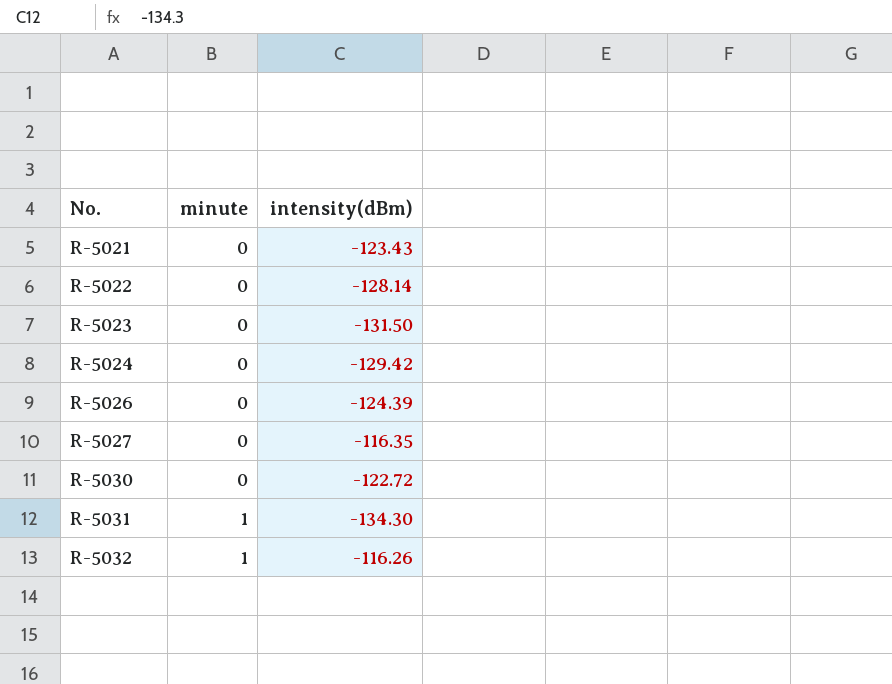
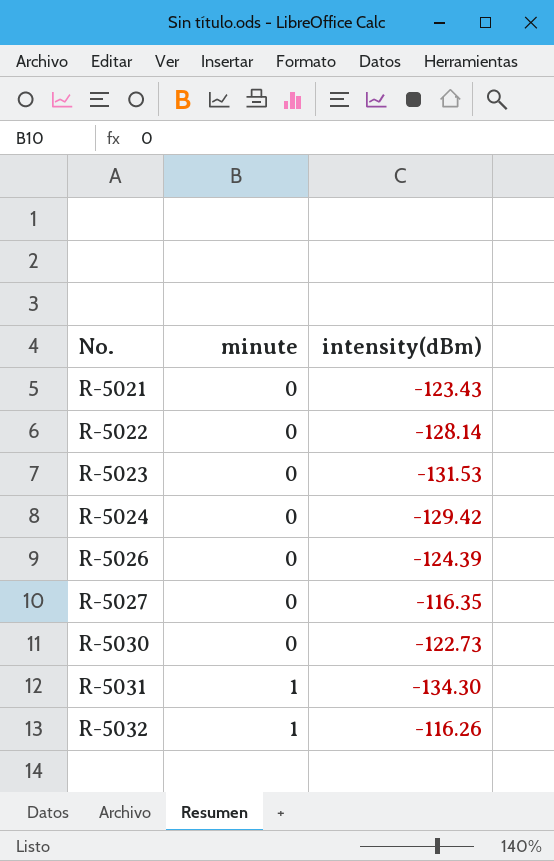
R-5023 | intensity(dBm): -131.50 -> -131.53
R-5030 | intensity(dBm): -122.72 -> -122.73

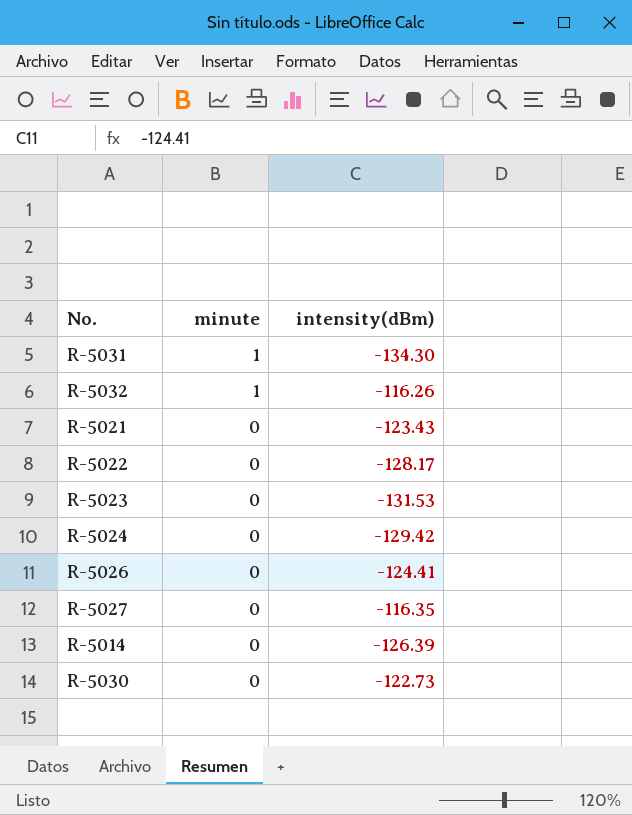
row order: No. ascending -> minute descending
R-5022 | intensity(dBm): -128.14 -> -128.17
R-5026 | intensity(dBm): -124.39 -> -124.41
row R-5014: none -> 0 | -126.39

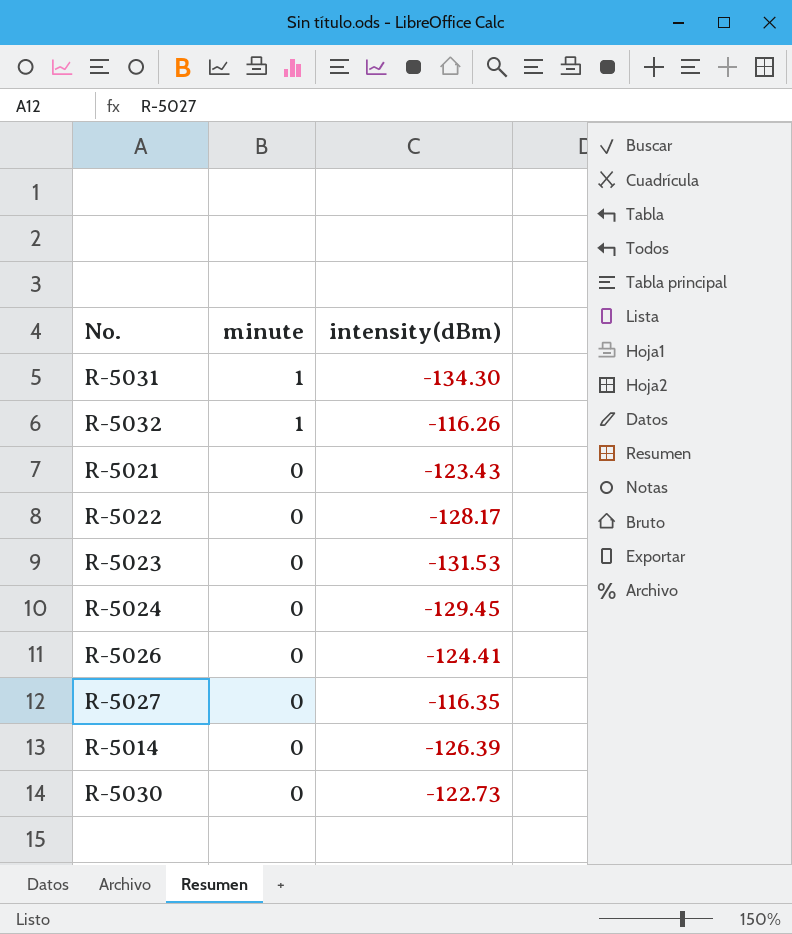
R-5024 | intensity(dBm): -129.42 -> -129.45

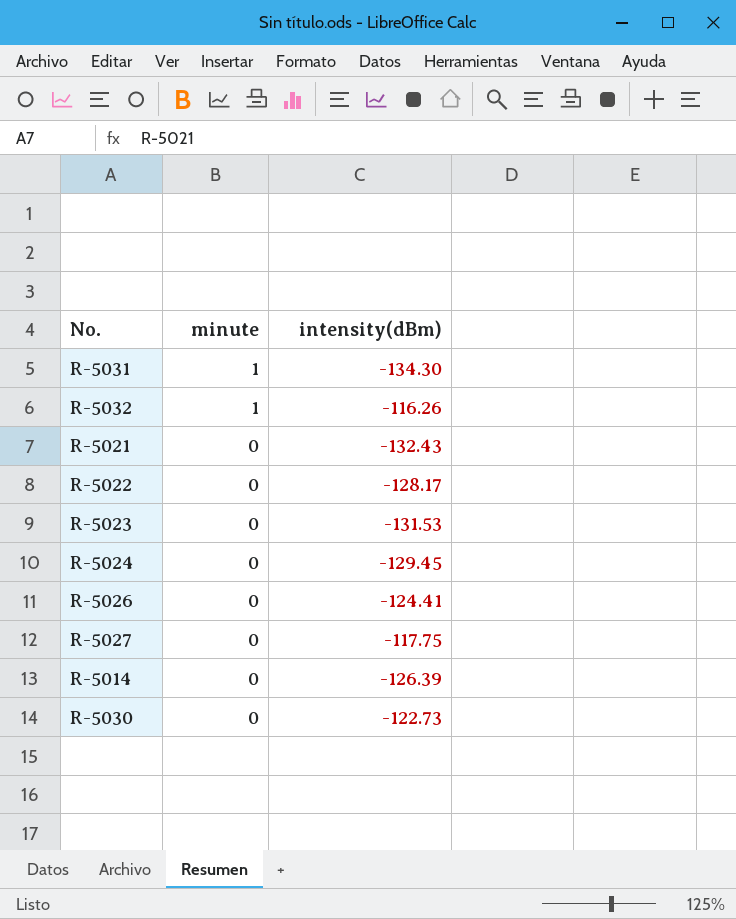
R-5021 | intensity(dBm): -123.43 -> -132.43
R-5027 | intensity(dBm): -116.35 -> -117.75

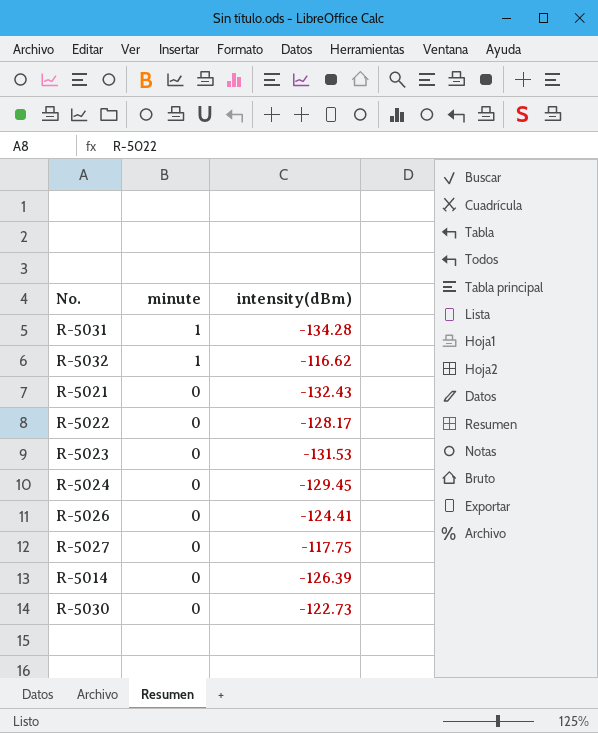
R-5031 | intensity(dBm): -134.30 -> -134.28
R-5032 | intensity(dBm): -116.26 -> -116.62

